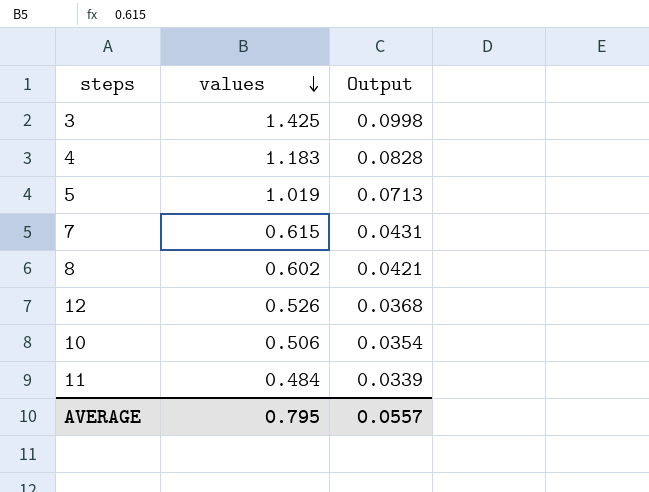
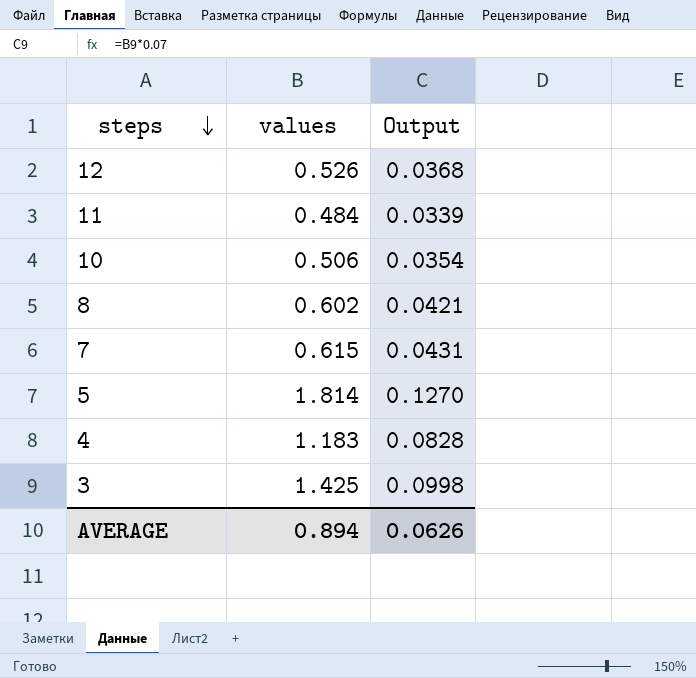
row order: values descending -> steps descending
5 | values: 1.019 -> 1.814
5 | Output: 0.0713 -> 0.1270
AVERAGE | values: 0.795 -> 0.894
AVERAGE | Output: 0.0557 -> 0.0626

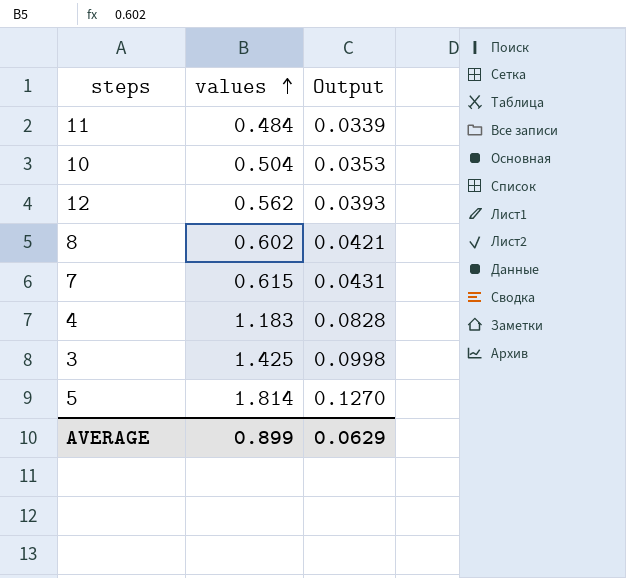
row order: steps descending -> values ascending
10 | values: 0.506 -> 0.504
10 | Output: 0.0354 -> 0.0353
12 | values: 0.526 -> 0.562
12 | Output: 0.0368 -> 0.0393
AVERAGE | values: 0.894 -> 0.899
AVERAGE | Output: 0.0626 -> 0.0629

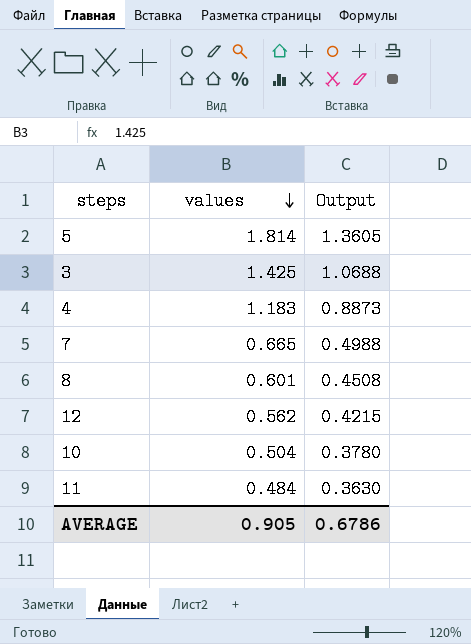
row order: values ascending -> values descending
column Output | formula: [values] * 0.07 -> [values] * 0.75
7 | values: 0.615 -> 0.665
8 | values: 0.602 -> 0.601
AVERAGE | values: 0.899 -> 0.905
AVERAGE | Output: 0.0629 -> 0.6786

